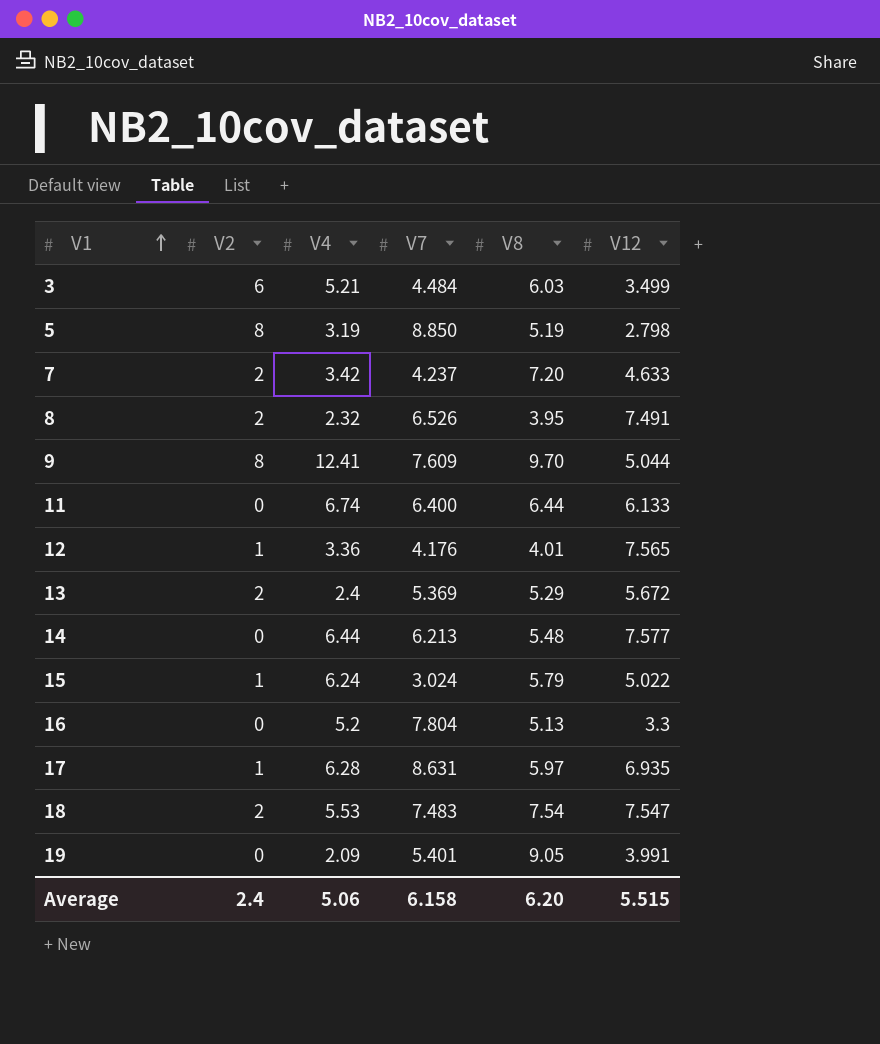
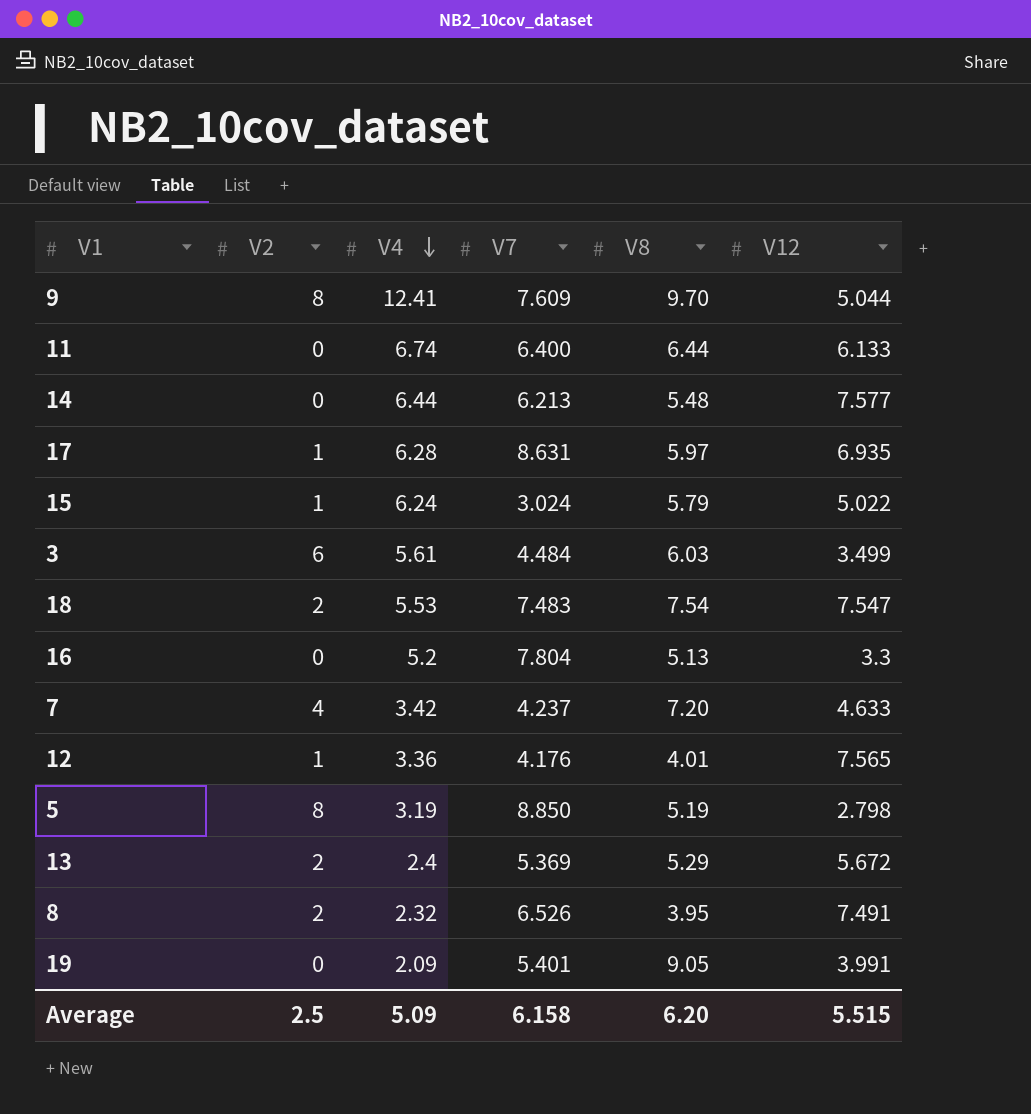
row order: V1 ascending -> V4 descending
3 | V4: 5.21 -> 5.61
7 | V2: 2 -> 4
Average | V2: 2.4 -> 2.5
Average | V4: 5.06 -> 5.09

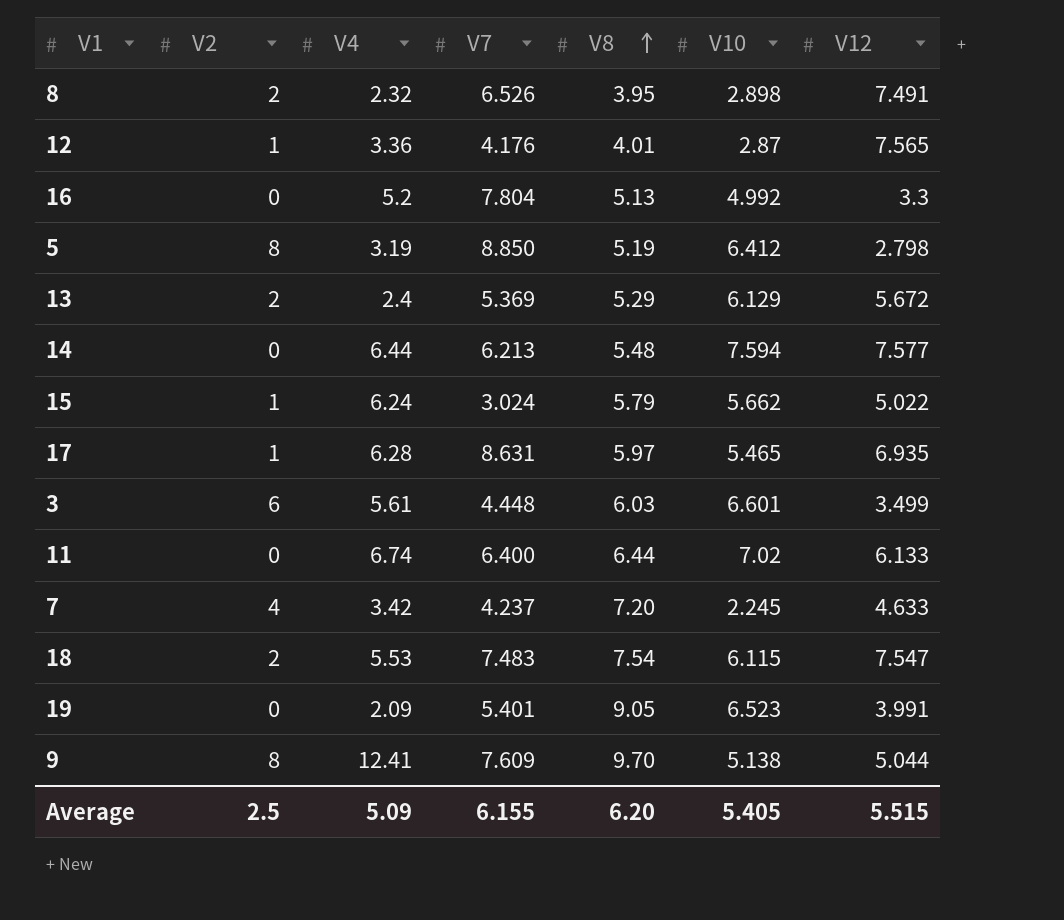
row order: V4 descending -> V8 ascending
column V10 | position: none -> 6
3 | V7: 4.484 -> 4.448
Average | V7: 6.158 -> 6.155

